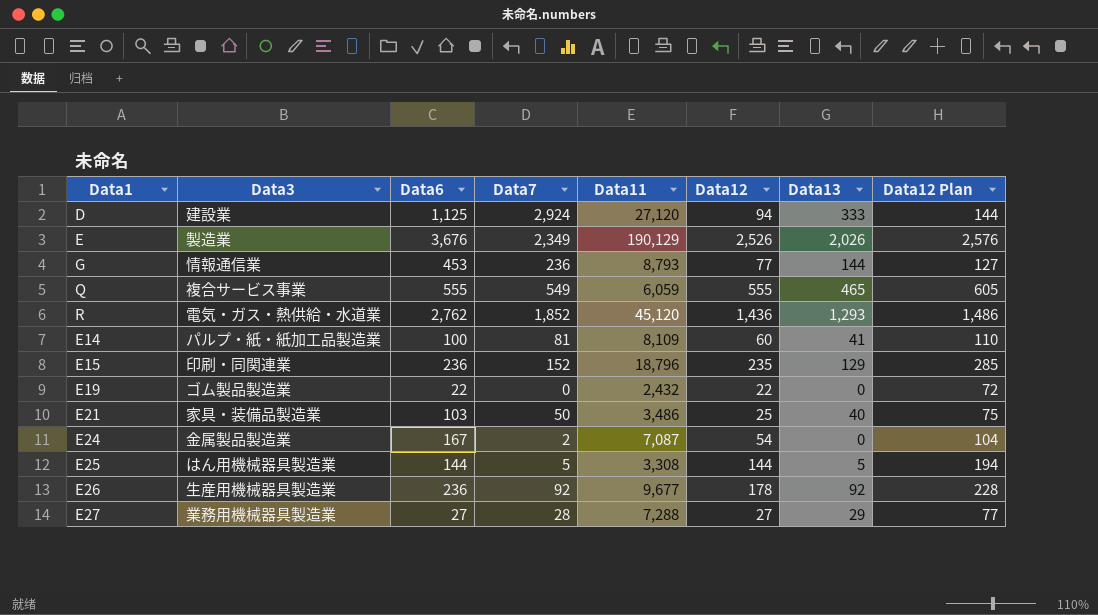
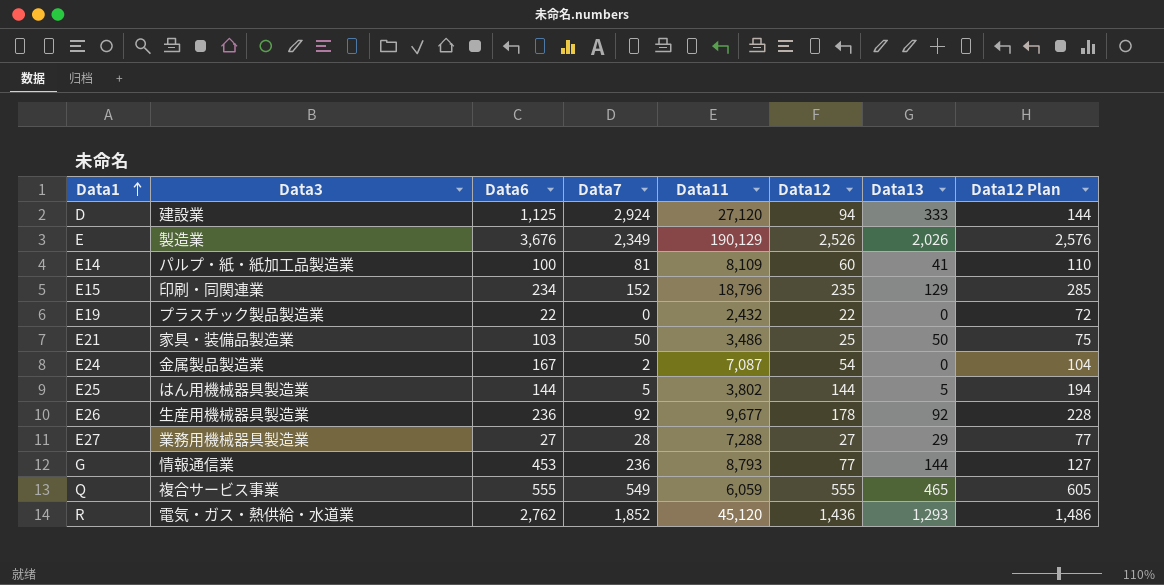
row order: none -> Data1 ascending
E15 | Data6: 236 -> 234
E19 | Data3: ゴム製品製造業 -> プラスチック製品製造業
E21 | Data13: 40 -> 50
E25 | Data11: 3,308 -> 3,802

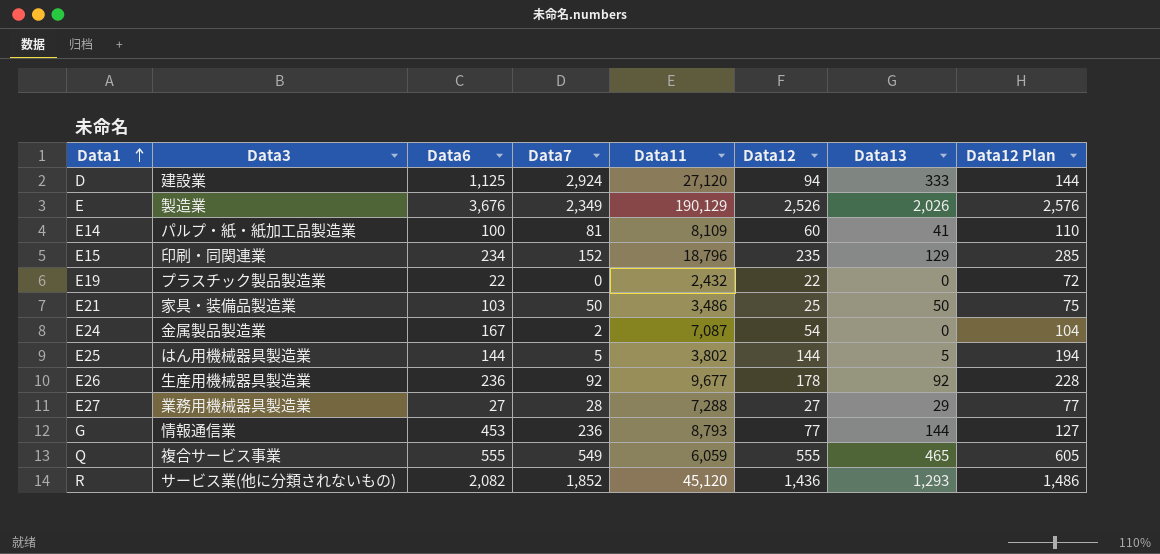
R | Data3: 電気・ガス・熱供給・水道業 -> サービス業(他に分類されないもの)
R | Data6: 2,762 -> 2,082

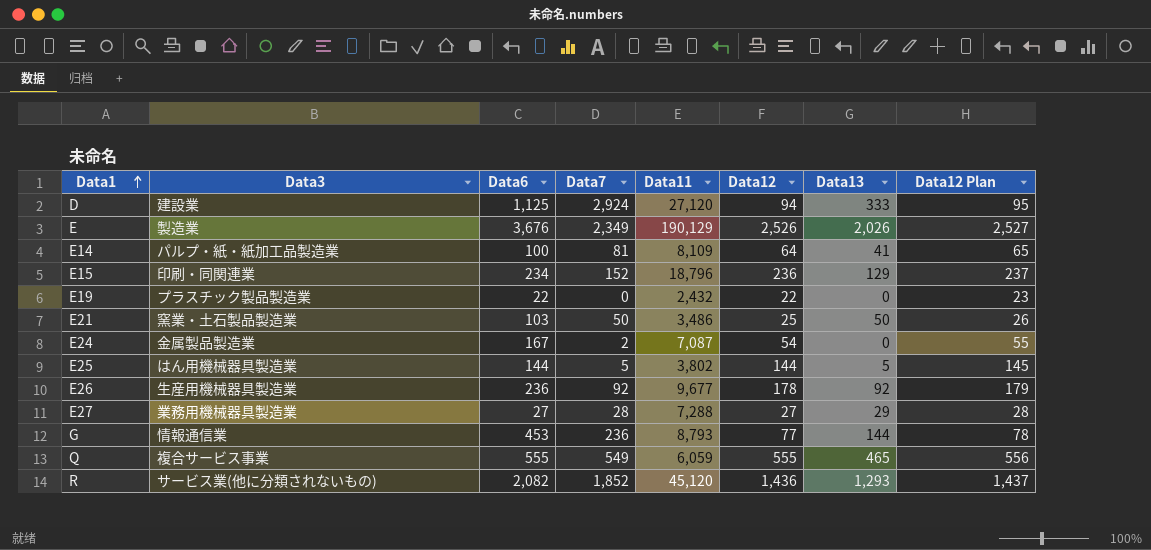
column Data12 Plan | formula: [Data12] + 50 -> [Data12] + 1
E14 | Data12: 60 -> 64
E15 | Data12: 235 -> 236
E21 | Data3: 家具・装備品製造業 -> 窯業・土石製品製造業

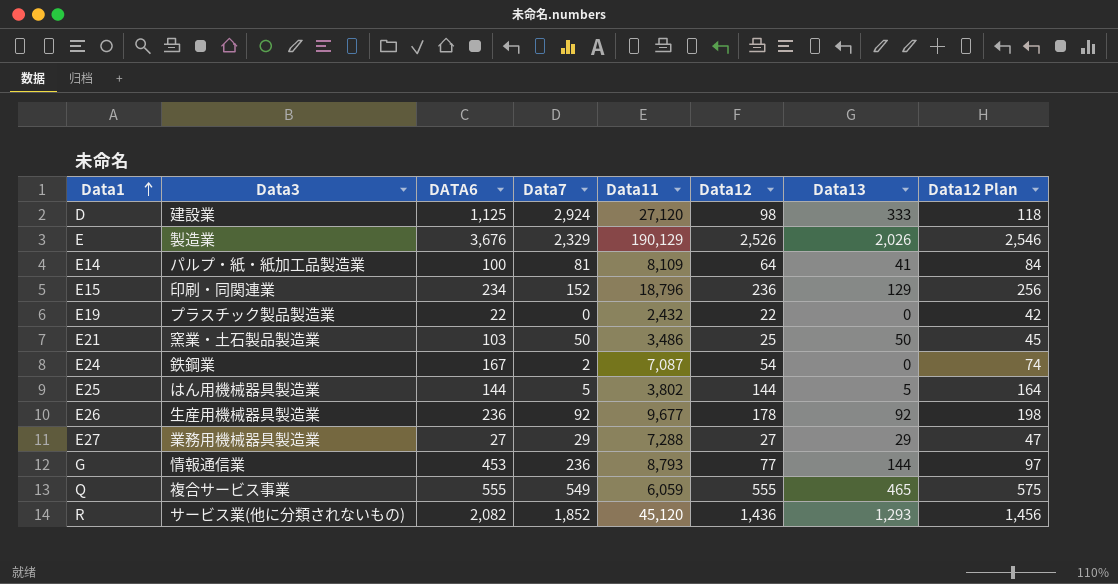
column name: Data6 -> DATA6
column Data12 Plan | formula: [Data12] + 1 -> [Data12] + 20
D | Data12: 94 -> 98
E | Data7: 2,349 -> 2,329
E24 | Data3: 金属製品製造業 -> 鉄鋼業
E27 | Data7: 28 -> 29

